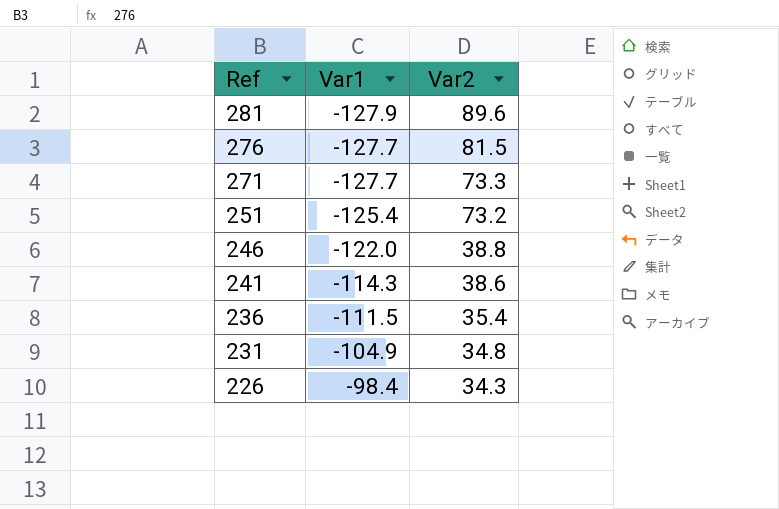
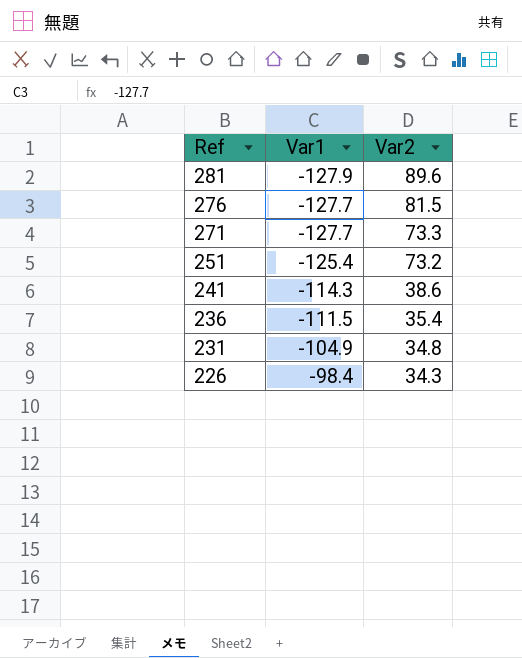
row 246: -122.0 | 38.8 -> none

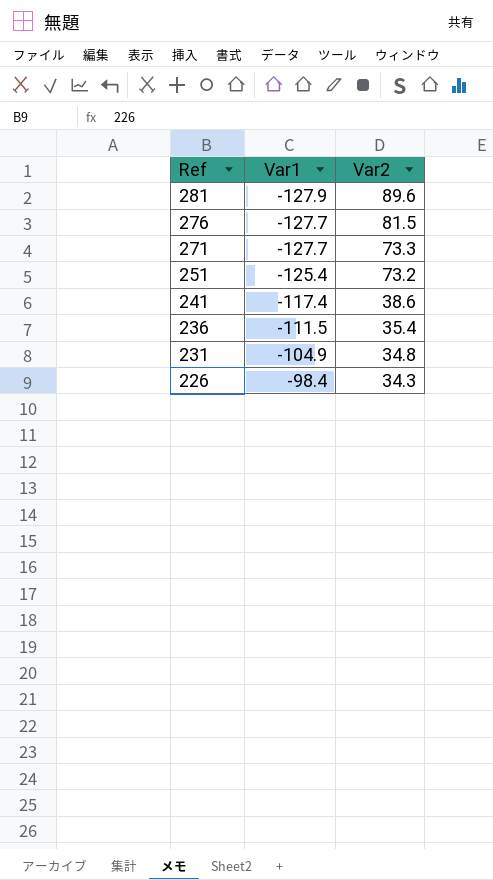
241 | Var1: -114.3 -> -117.4

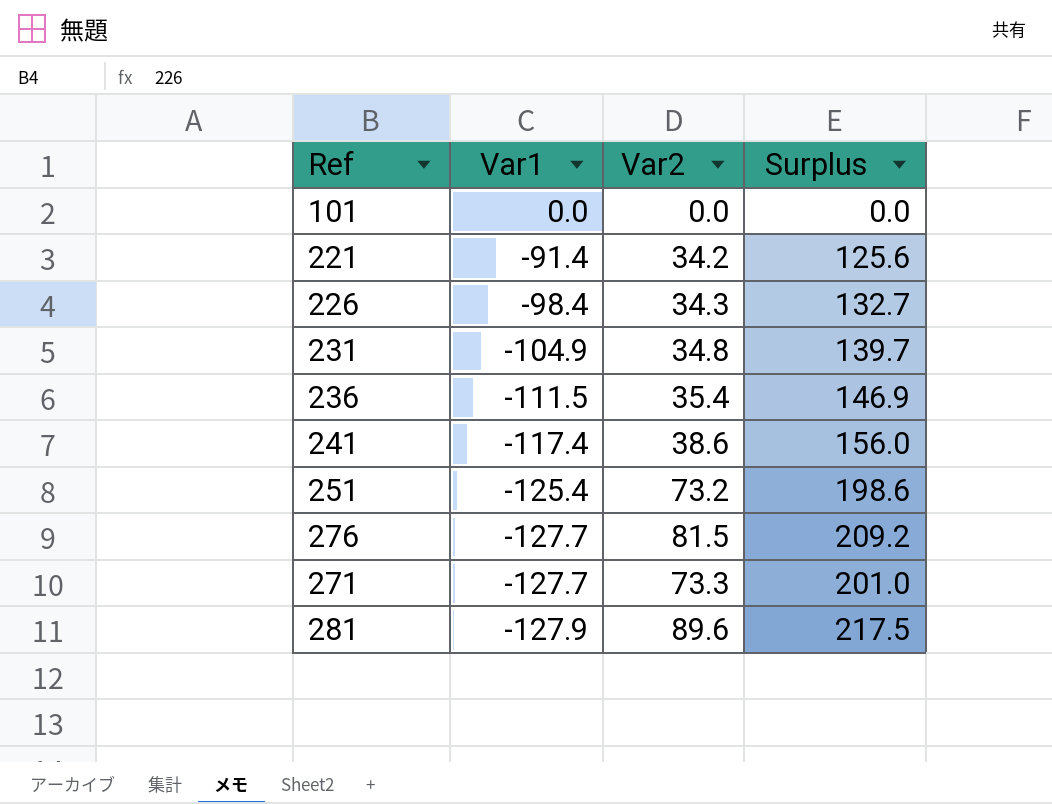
row order: Ref descending -> Var1 descending
column Surplus | formula: none -> [Var2] - [Var1]
row 101: none -> 0.0 | 0.0 | 0.0
row 221: none -> -91.4 | 34.2 | 125.6

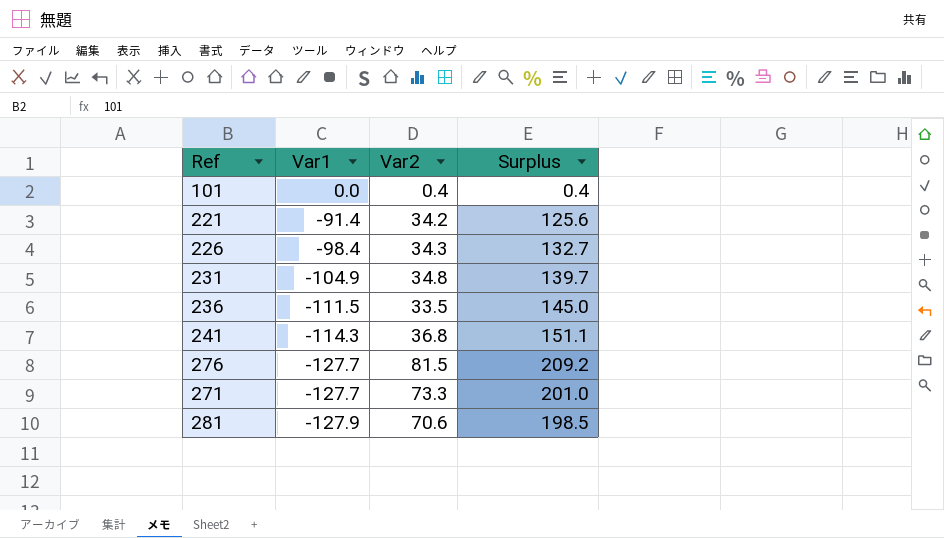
row 251: -125.4 | 73.2 | 198.6 -> none
101 | Var2: 0.0 -> 0.4
101 | Surplus: 0.0 -> 0.4
236 | Var2: 35.4 -> 33.5
236 | Surplus: 146.9 -> 145.0
241 | Var1: -117.4 -> -114.3
241 | Var2: 38.6 -> 36.8
241 | Surplus: 156.0 -> 151.1
281 | Var2: 89.6 -> 70.6
281 | Surplus: 217.5 -> 198.5

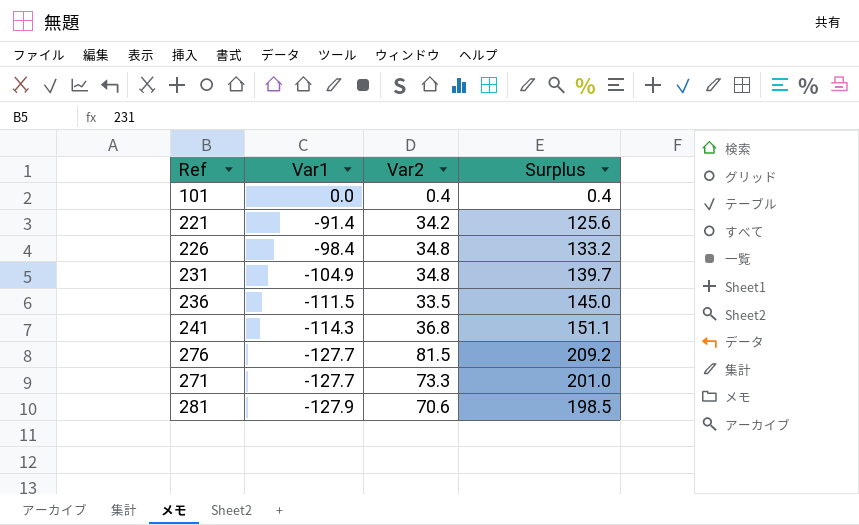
226 | Var2: 34.3 -> 34.8
226 | Surplus: 132.7 -> 133.2

